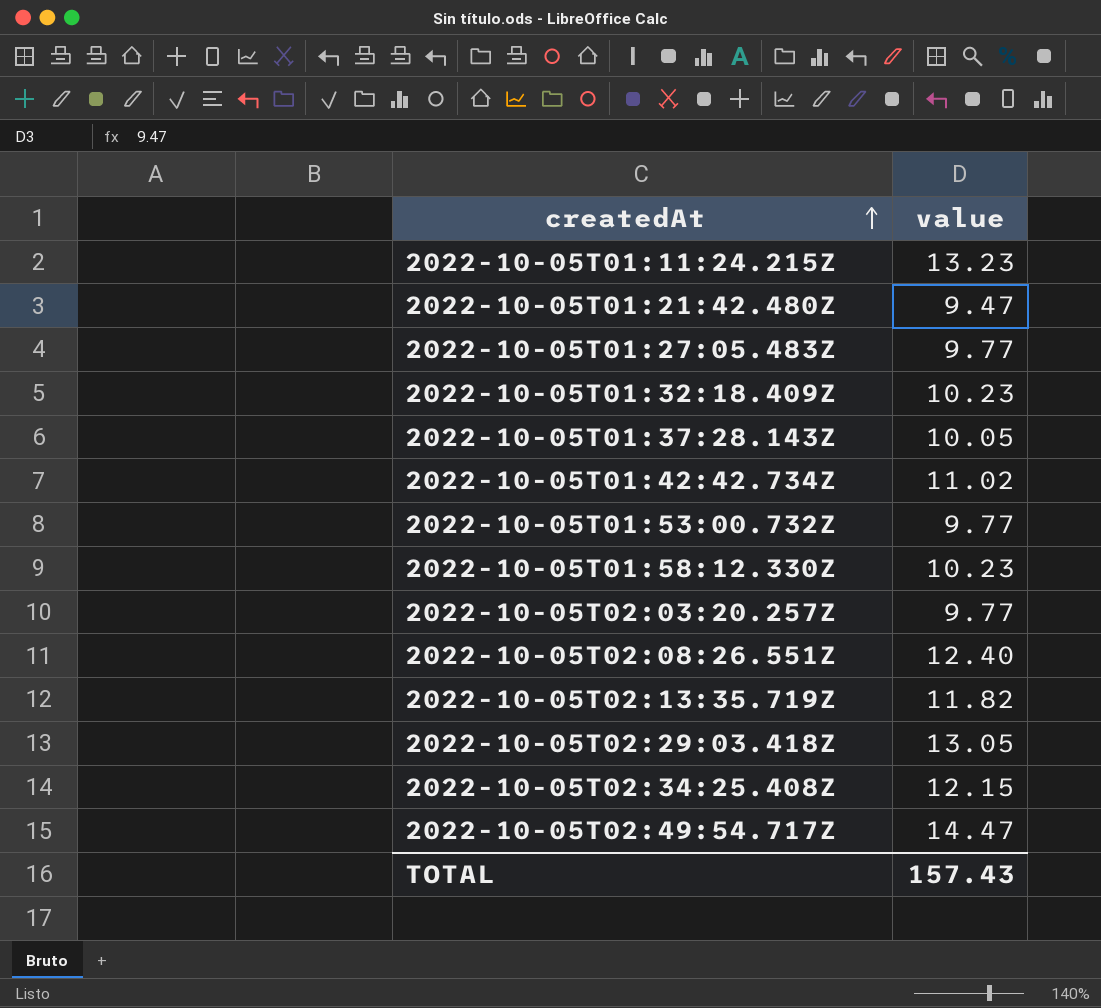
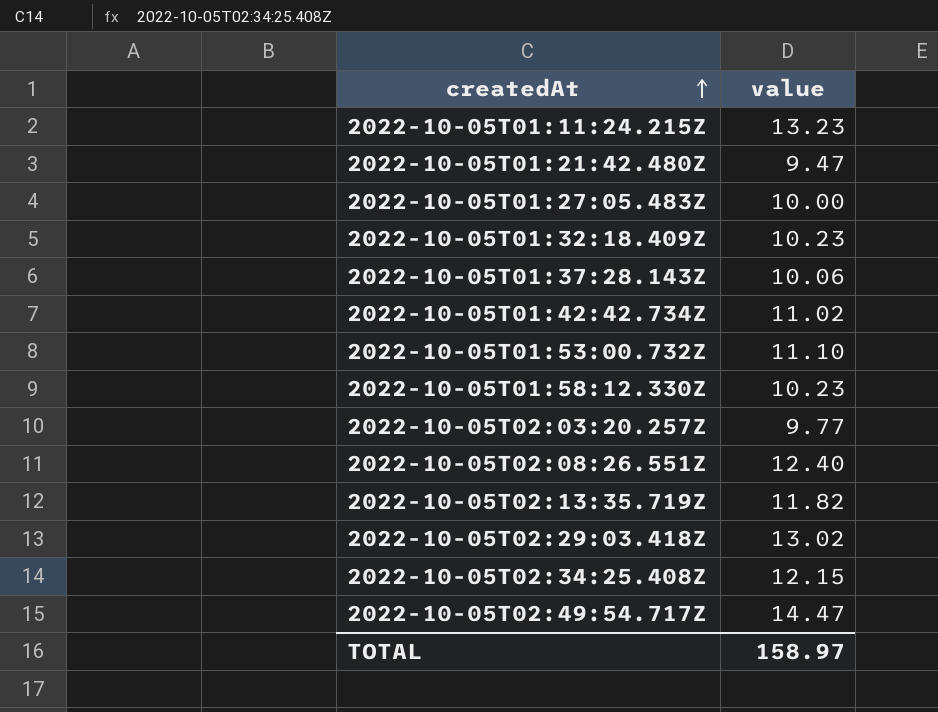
2022-10-05T01:27:05.483Z | value: 9.77 -> 10.00
2022-10-05T01:37:28.143Z | value: 10.05 -> 10.06
2022-10-05T01:53:00.732Z | value: 9.77 -> 11.10
2022-10-05T02:29:03.418Z | value: 13.05 -> 13.02
TOTAL | value: 157.43 -> 158.97

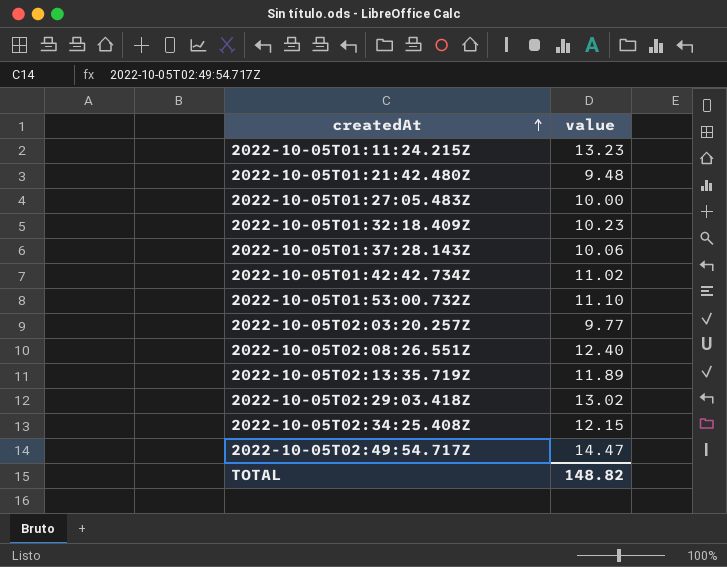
row 2022-10-05T01:58:12.330Z: 10.23 -> none
2022-10-05T01:21:42.480Z | value: 9.47 -> 9.48
2022-10-05T02:13:35.719Z | value: 11.82 -> 11.89
TOTAL | value: 158.97 -> 148.82

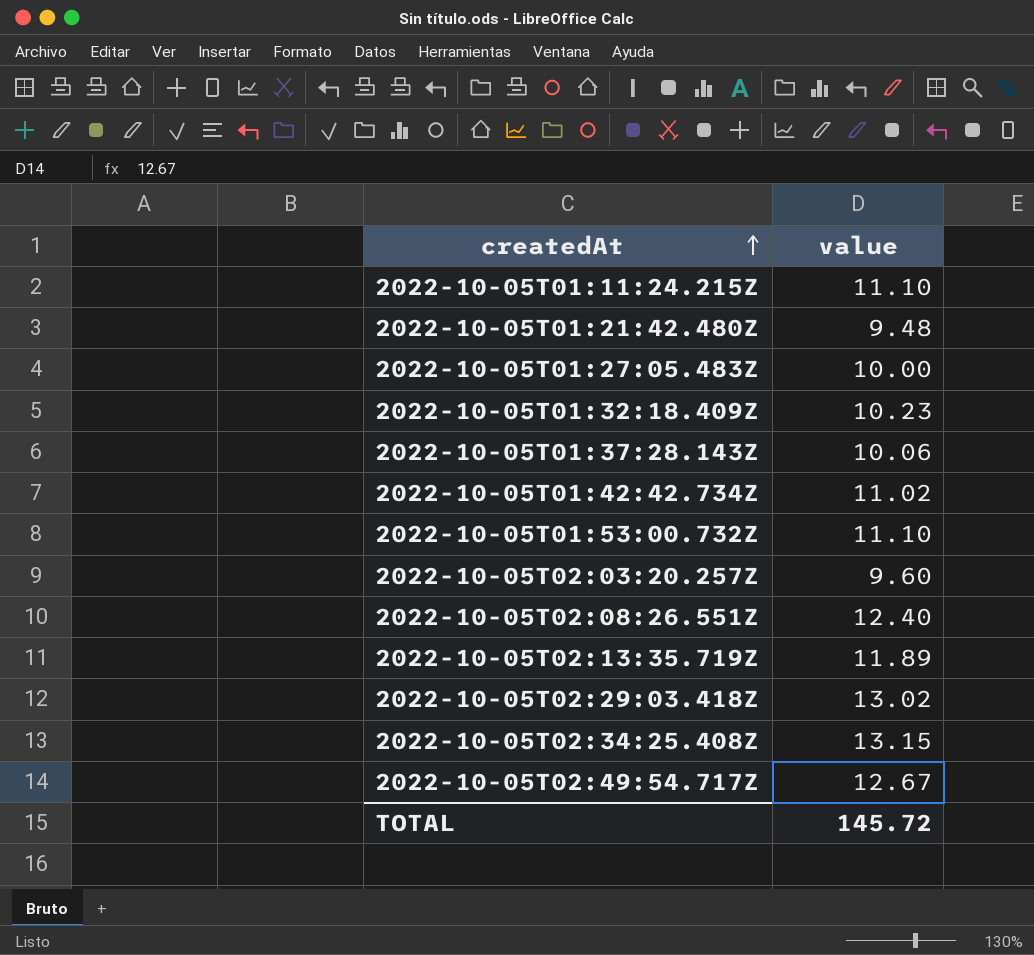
2022-10-05T01:11:24.215Z | value: 13.23 -> 11.10
2022-10-05T02:03:20.257Z | value: 9.77 -> 9.60
2022-10-05T02:34:25.408Z | value: 12.15 -> 13.15
2022-10-05T02:49:54.717Z | value: 14.47 -> 12.67
TOTAL | value: 148.82 -> 145.72

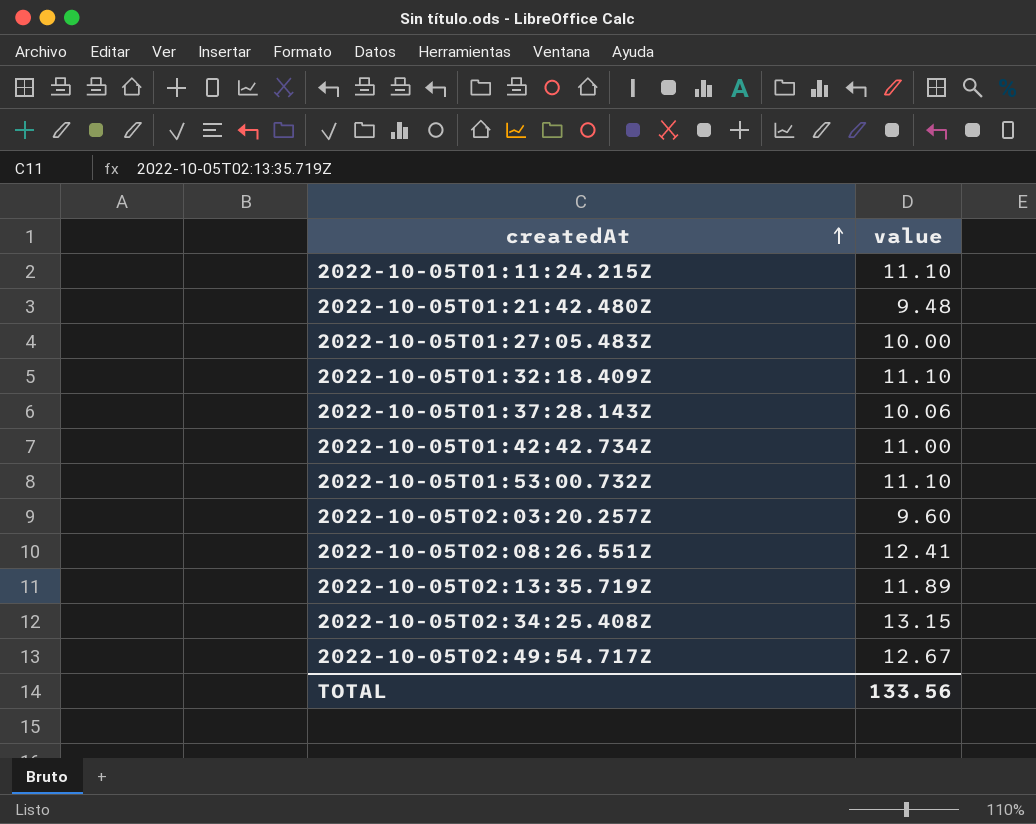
row 2022-10-05T02:29:03.418Z: 13.02 -> none
2022-10-05T01:32:18.409Z | value: 10.23 -> 11.10
2022-10-05T01:42:42.734Z | value: 11.02 -> 11.00
2022-10-05T02:08:26.551Z | value: 12.40 -> 12.41
TOTAL | value: 145.72 -> 133.56

